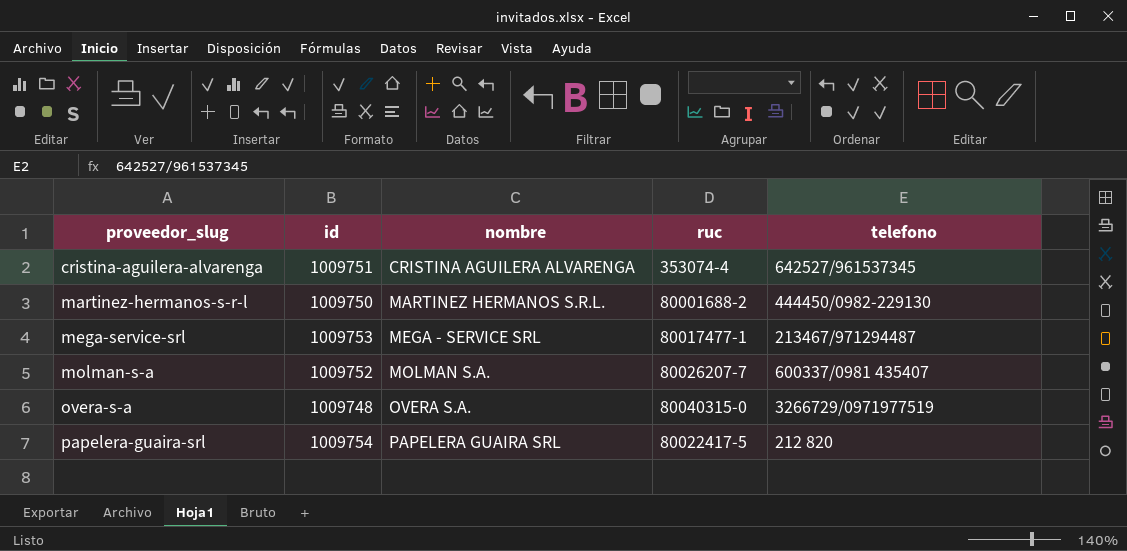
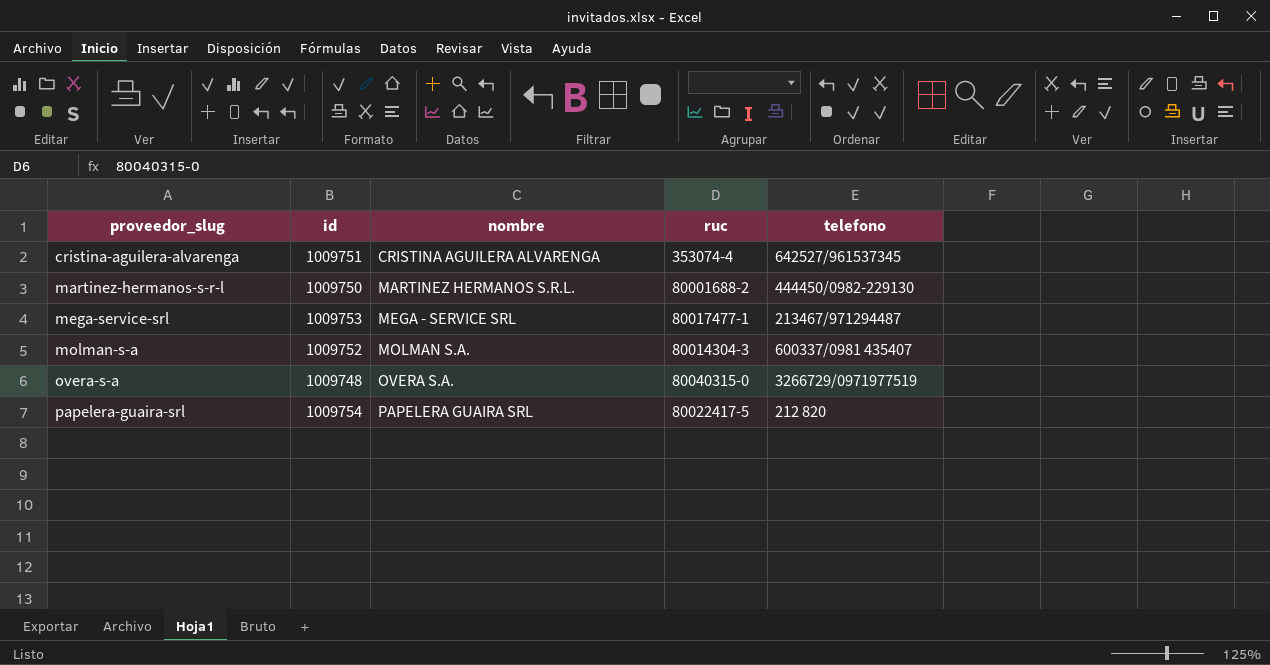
molman-s-a | ruc: 80026207-7 -> 80014304-3

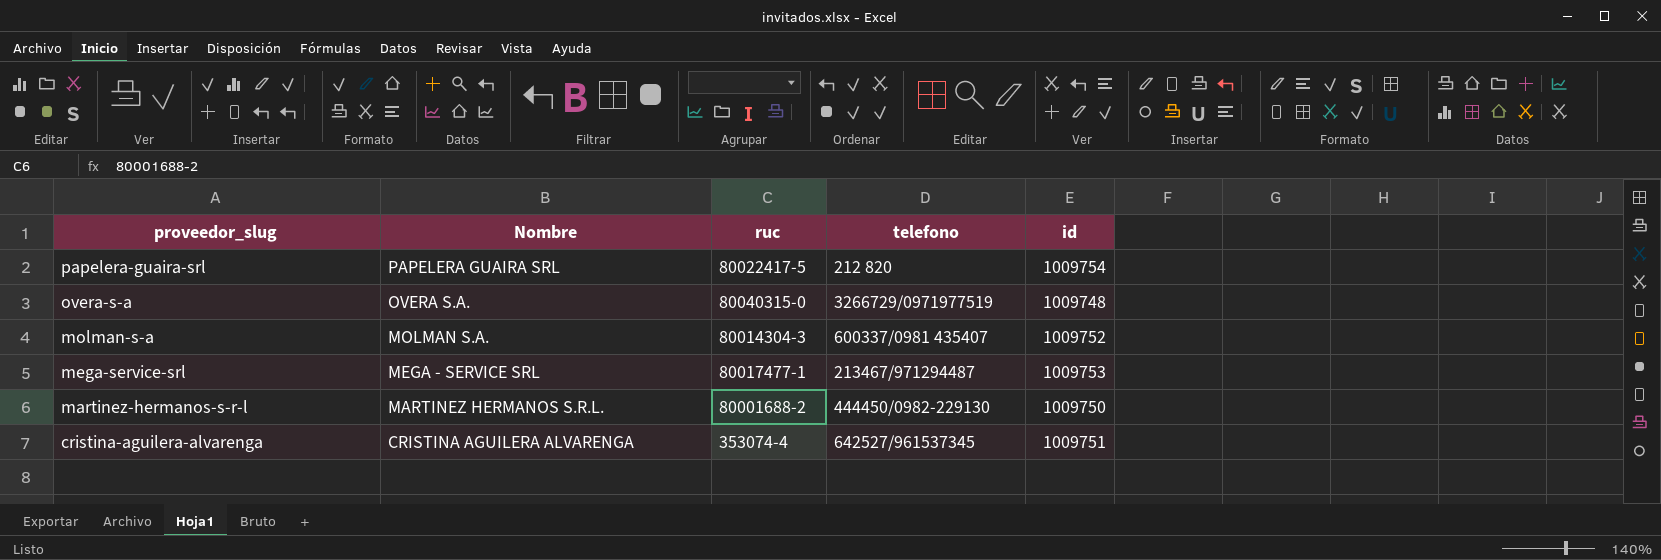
row order: proveedor_slug ascending -> proveedor_slug descending
column name: nombre -> Nombre
column id | position: 2 -> 5

